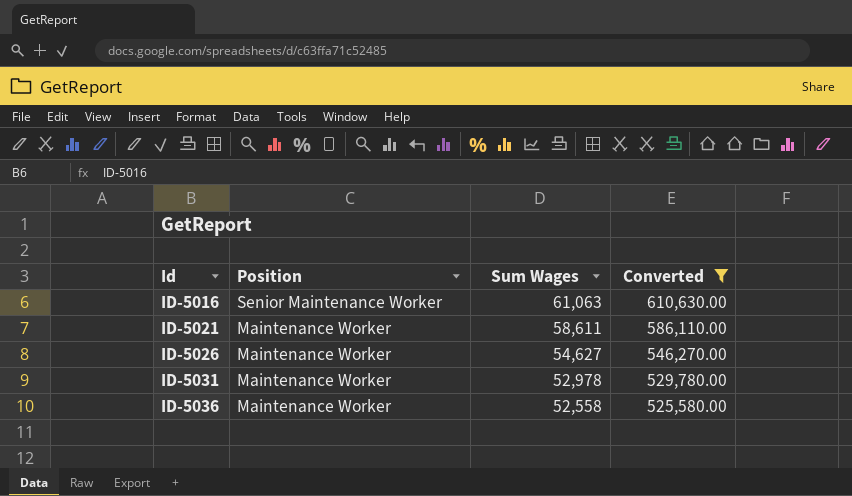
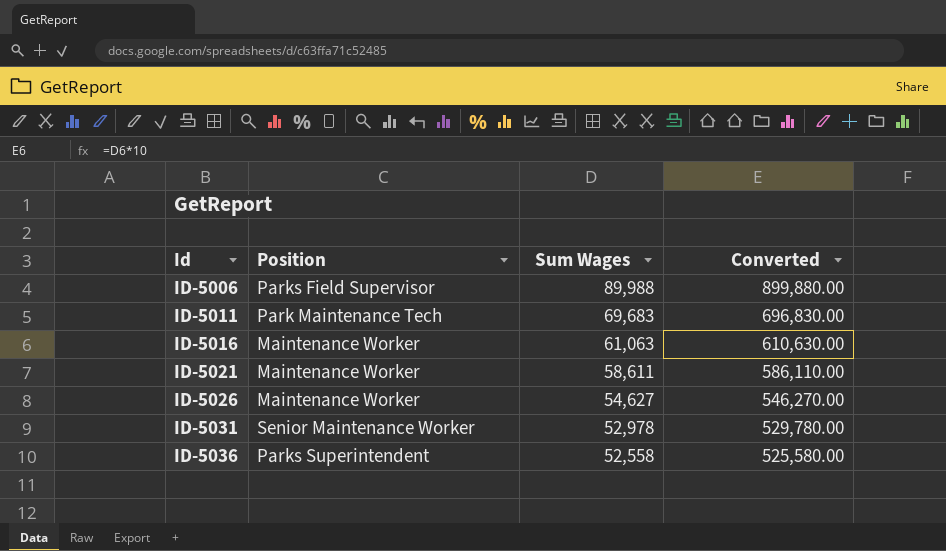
filter: Converted <= 610,630.00 -> none
ID-5016 | Position: Senior Maintenance Worker -> Maintenance Worker
ID-5031 | Position: Maintenance Worker -> Senior Maintenance Worker
ID-5036 | Position: Maintenance Worker -> Parks Superintendent

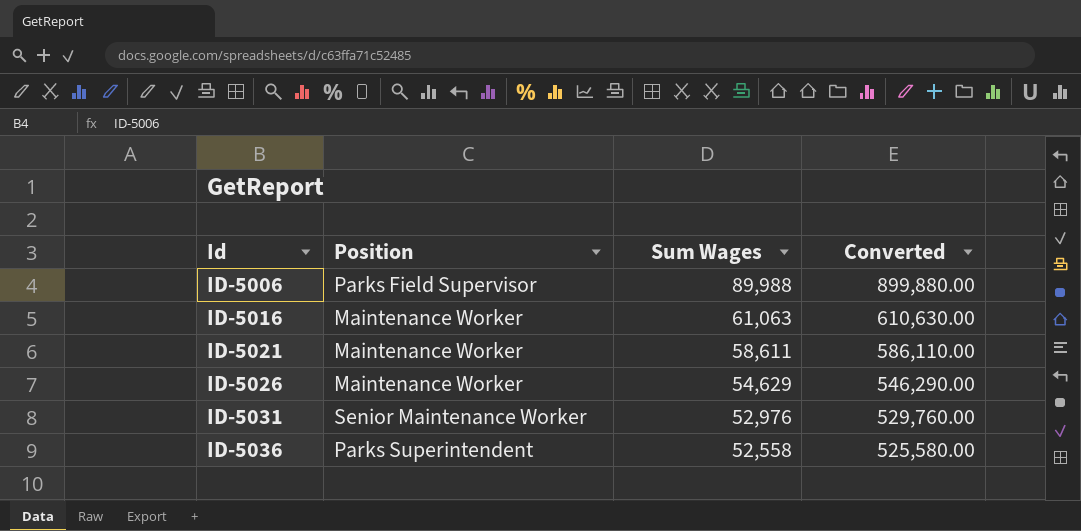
row ID-5011: Park Maintenance Tech | 69,683 | 696,830.00 -> none
ID-5026 | Sum Wages: 54,627 -> 54,629
ID-5026 | Converted: 546,270.00 -> 546,290.00
ID-5031 | Sum Wages: 52,978 -> 52,976
ID-5031 | Converted: 529,780.00 -> 529,760.00

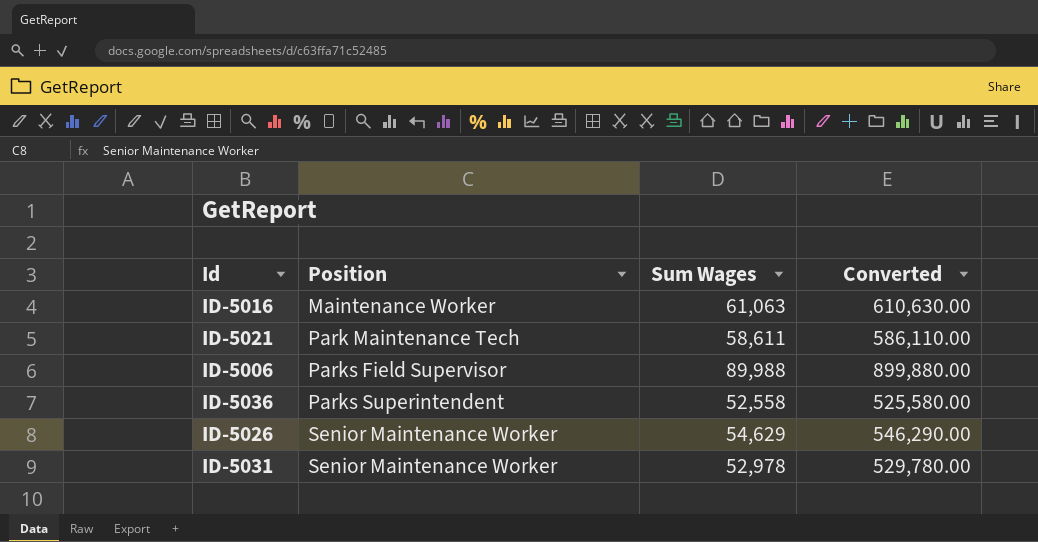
row order: Id ascending -> Position ascending
ID-5021 | Position: Maintenance Worker -> Park Maintenance Tech
ID-5026 | Position: Maintenance Worker -> Senior Maintenance Worker
ID-5031 | Sum Wages: 52,976 -> 52,978
ID-5031 | Converted: 529,760.00 -> 529,780.00

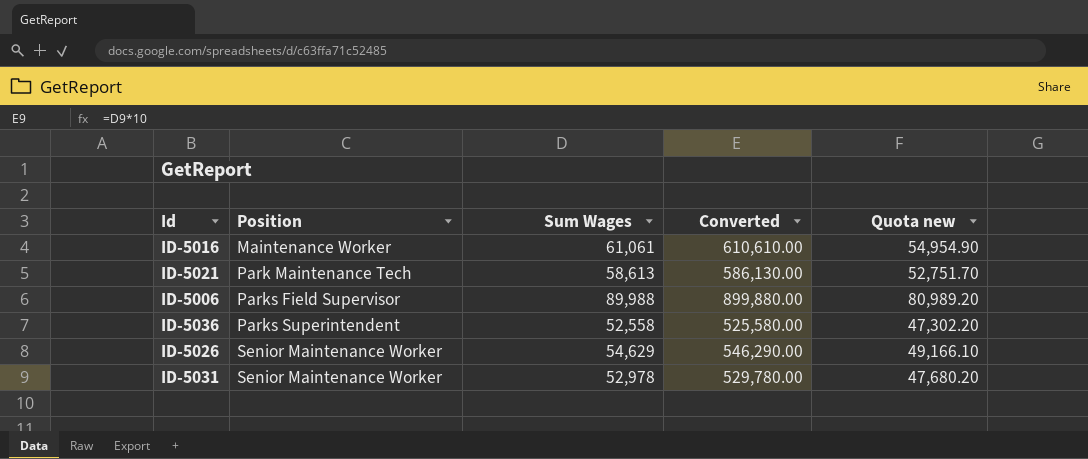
column Quota new | formula: none -> [Sum Wages] * 0.9
ID-5016 | Sum Wages: 61,063 -> 61,061
ID-5016 | Converted: 610,630.00 -> 610,610.00
ID-5021 | Sum Wages: 58,611 -> 58,613
ID-5021 | Converted: 586,110.00 -> 586,130.00

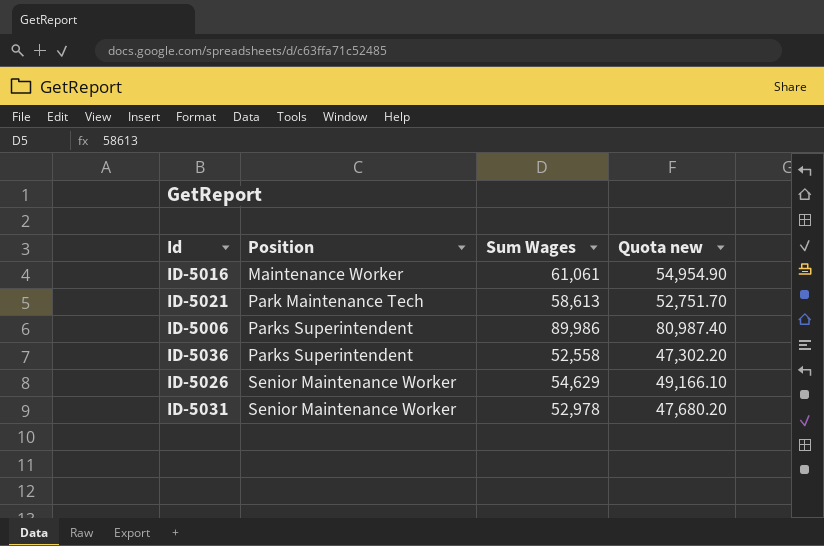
column Converted | formula: [Sum Wages] * 10 -> none
ID-5006 | Position: Parks Field Supervisor -> Parks Superintendent
ID-5006 | Sum Wages: 89,988 -> 89,986
ID-5006 | Quota new: 80,989.20 -> 80,987.40

